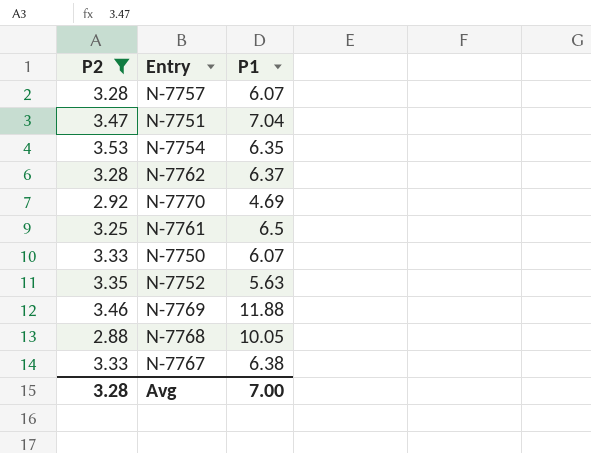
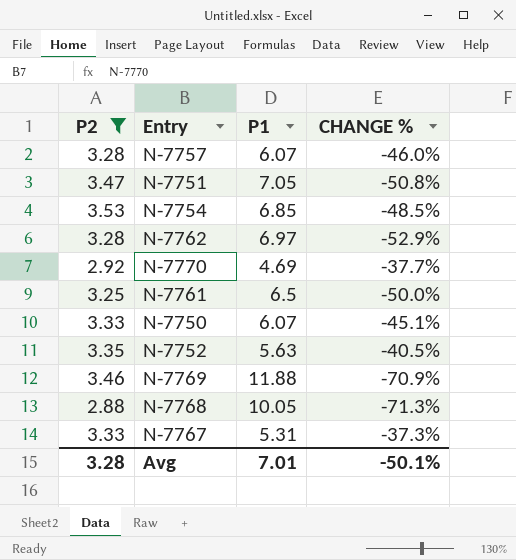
column CHANGE % | formula: none -> ([P2] - [P1]) / [P1]
N-7751 | P1: 7.04 -> 7.05
N-7754 | P1: 6.35 -> 6.85
N-7762 | P1: 6.37 -> 6.97
N-7767 | P1: 6.38 -> 5.31
Avg | P1: 7.00 -> 7.01

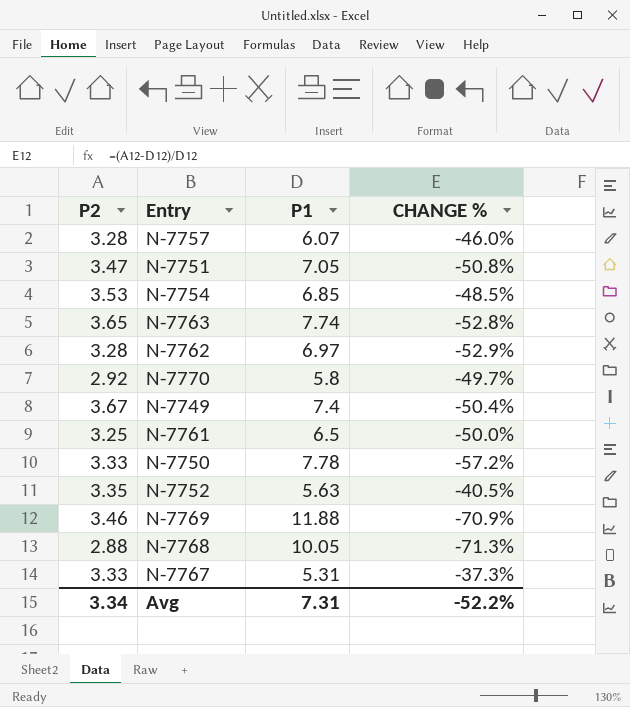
filter: P2 <= 3.53 -> none
N-7770 | P1: 4.69 -> 5.8
N-7770 | CHANGE %: -37.7% -> -49.7%
N-7750 | P1: 6.07 -> 7.78
N-7750 | CHANGE %: -45.1% -> -57.2%
Avg | P2: 3.28 -> 3.34
Avg | P1: 7.01 -> 7.31
Avg | CHANGE %: -50.1% -> -52.2%

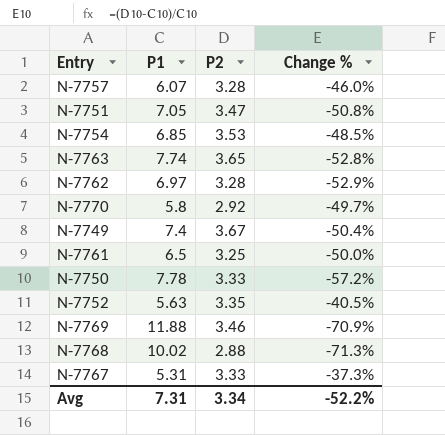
column P2 | position: 1 -> 3
column name: CHANGE % -> Change %
N-7768 | P1: 10.05 -> 10.02

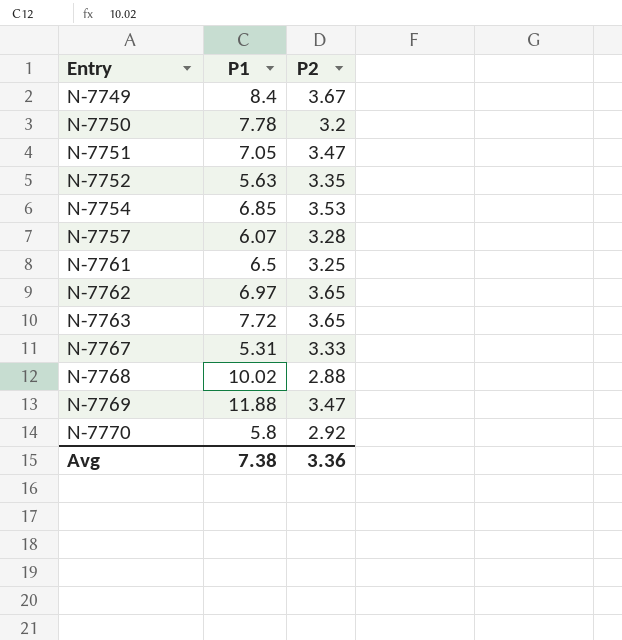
row order: none -> Entry ascending
column Change % | formula: ([P2] - [P1]) / [P1] -> none
N-7749 | P1: 7.4 -> 8.4
N-7750 | P2: 3.33 -> 3.2
N-7762 | P2: 3.28 -> 3.65
N-7763 | P1: 7.74 -> 7.72
N-7769 | P2: 3.46 -> 3.47
Avg | P1: 7.31 -> 7.38
Avg | P2: 3.34 -> 3.36

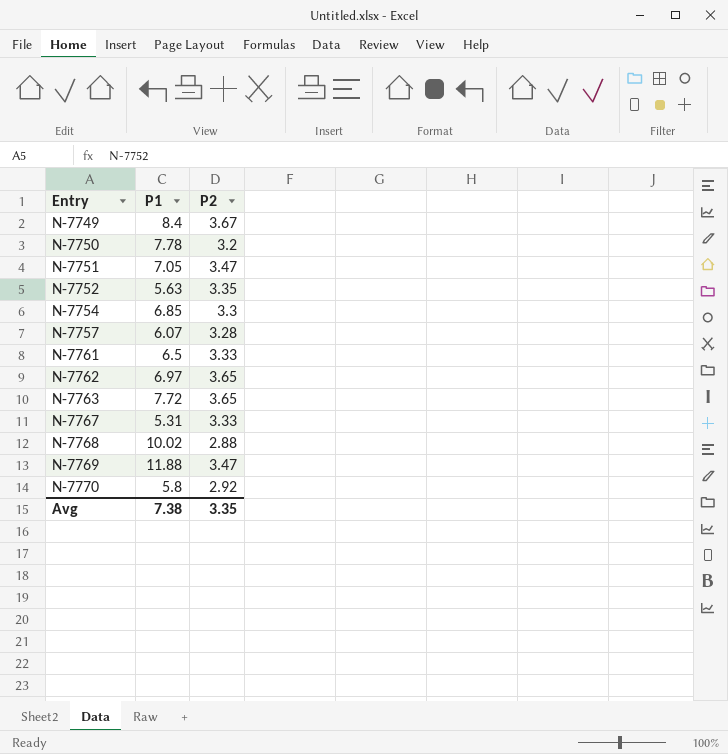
N-7754 | P2: 3.53 -> 3.3
N-7761 | P2: 3.25 -> 3.33
Avg | P2: 3.36 -> 3.35

